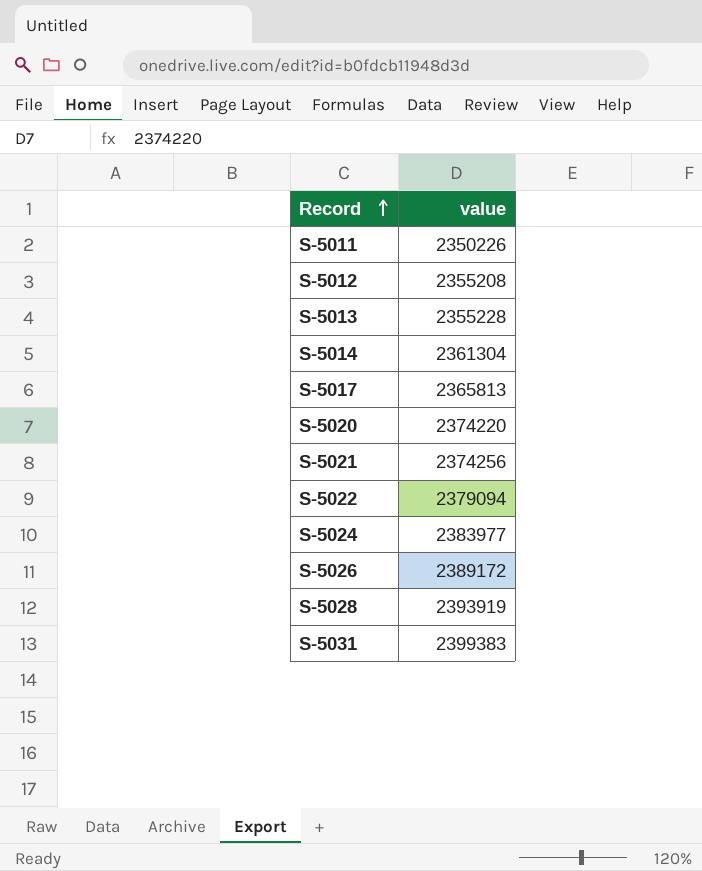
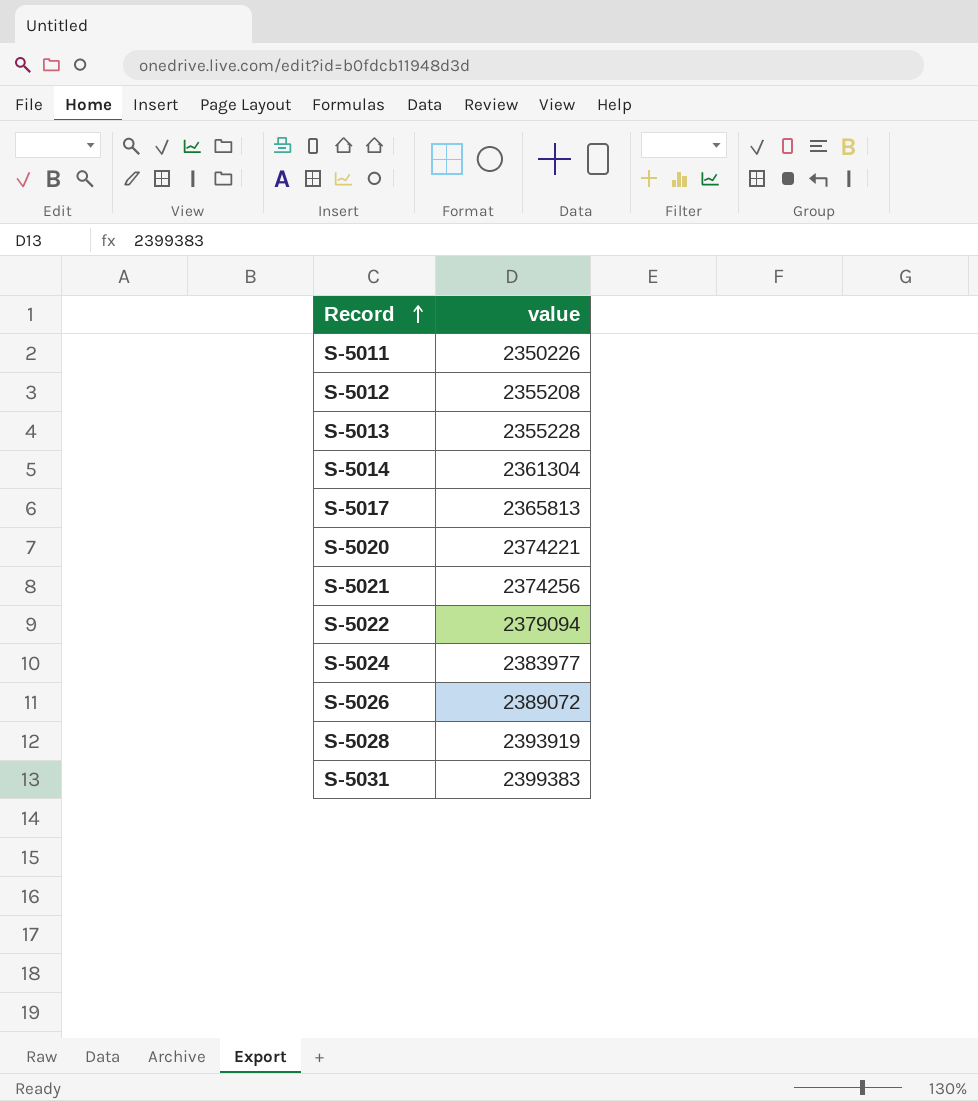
S-5020 | value: 2374220 -> 2374221
S-5026 | value: 2389172 -> 2389072

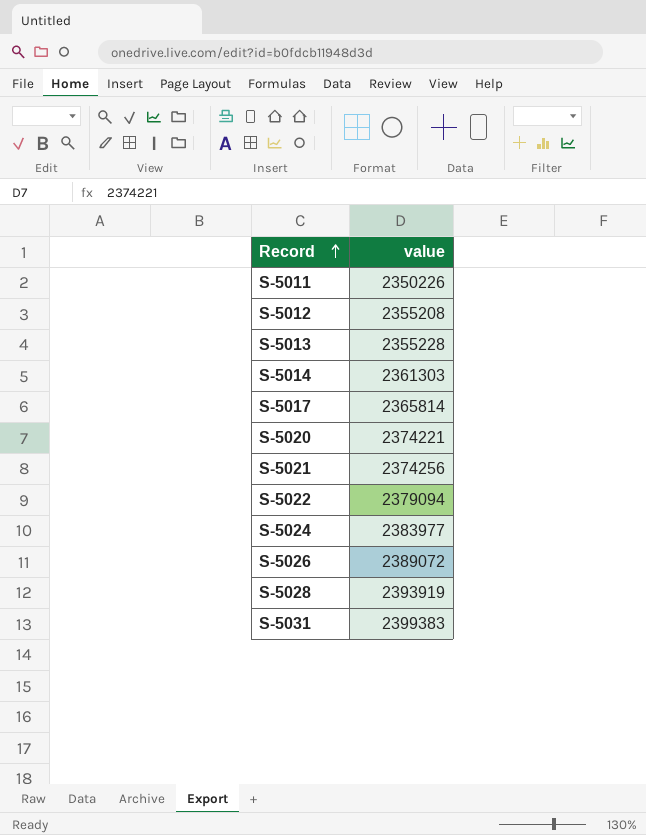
S-5014 | value: 2361304 -> 2361303
S-5017 | value: 2365813 -> 2365814

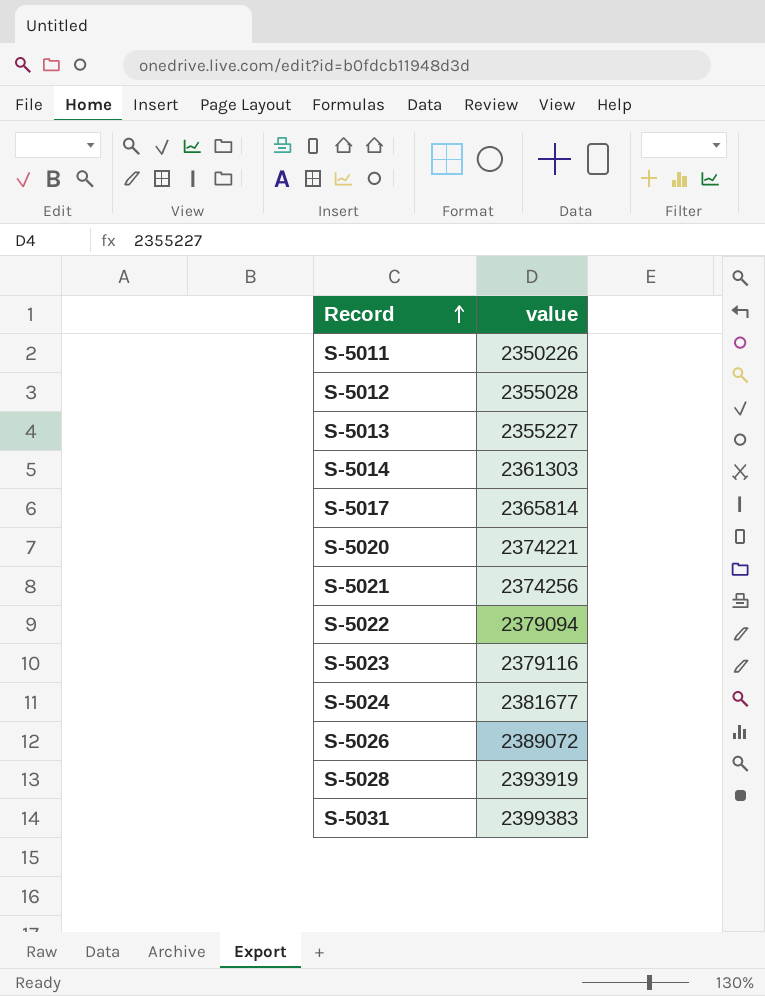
S-5012 | value: 2355208 -> 2355028
S-5013 | value: 2355228 -> 2355227
row S-5023: none -> 2379116
S-5024 | value: 2383977 -> 2381677

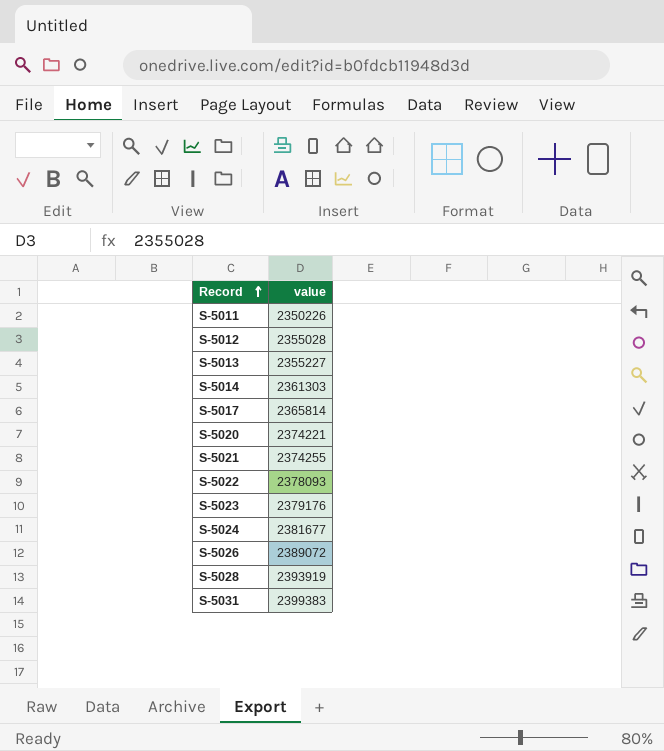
S-5021 | value: 2374256 -> 2374255
S-5022 | value: 2379094 -> 2378093
S-5023 | value: 2379116 -> 2379176

